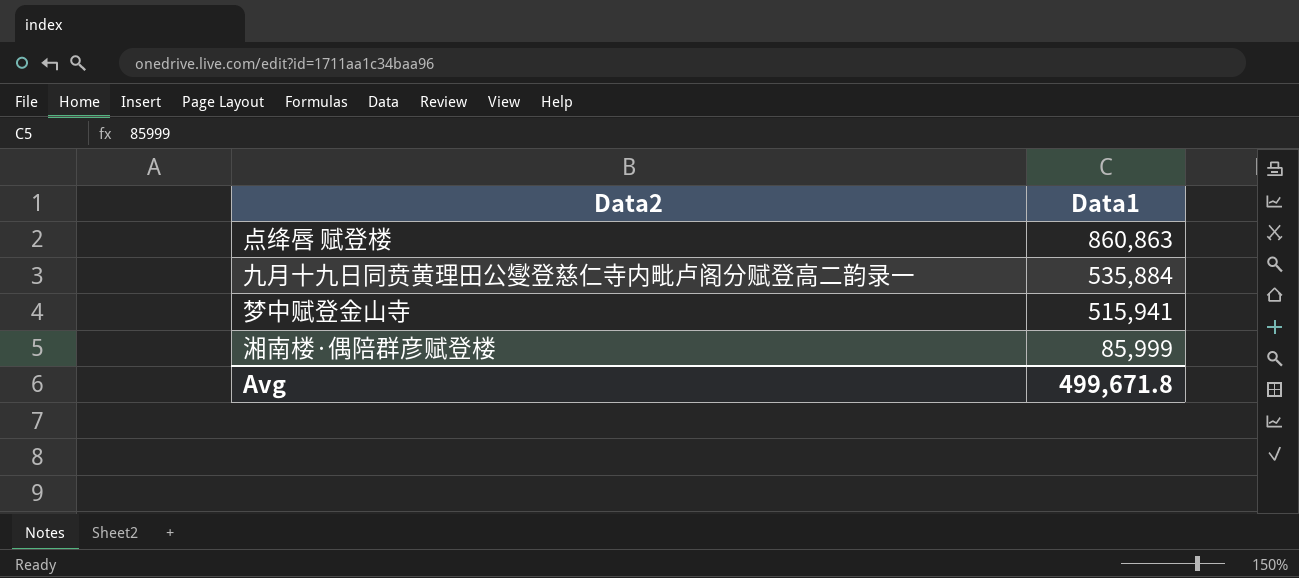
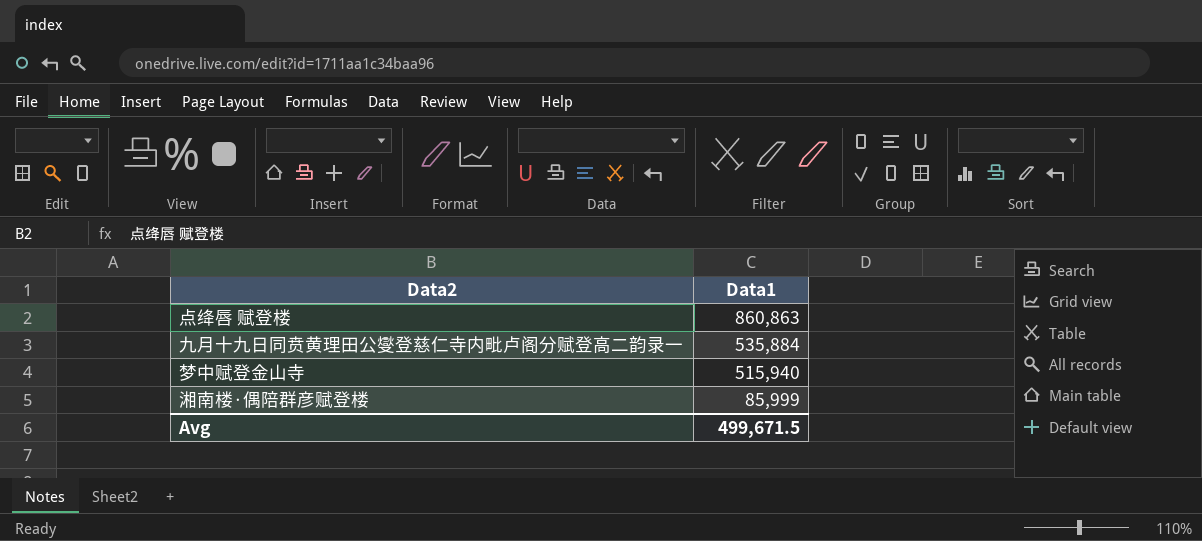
梦中赋登金山寺 | Data1: 515,941 -> 515,940
Avg | Data1: 499,671.8 -> 499,671.5

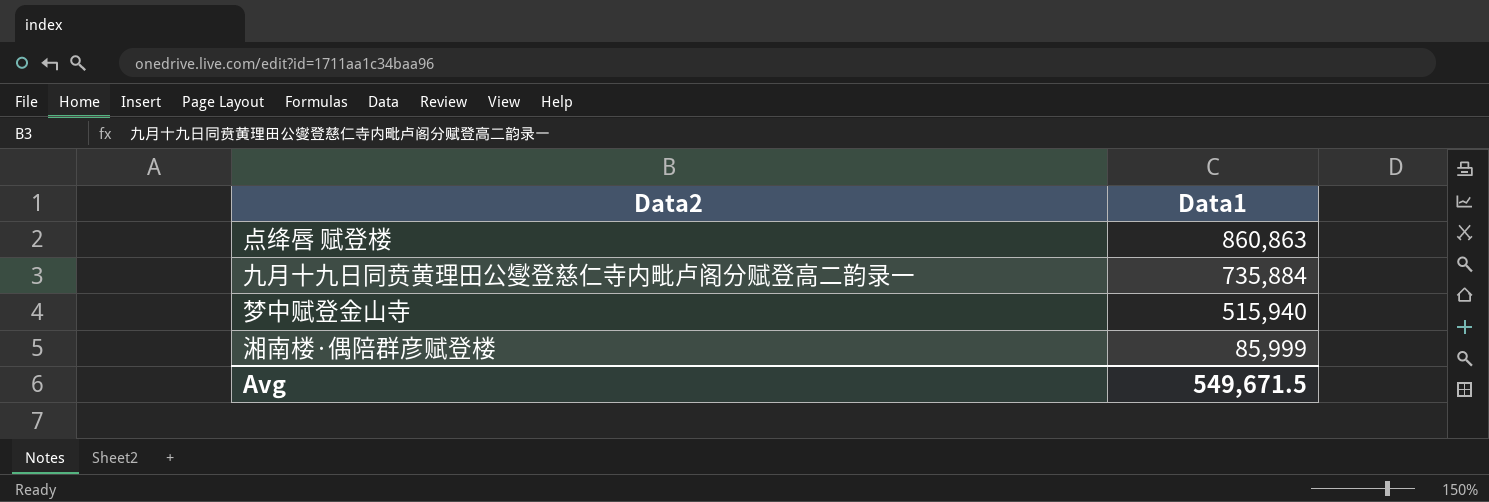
九月十九日同贲黄理田公燮登慈仁寺内毗卢阁分赋登高二韵录一 | Data1: 535,884 -> 735,884
Avg | Data1: 499,671.5 -> 549,671.5

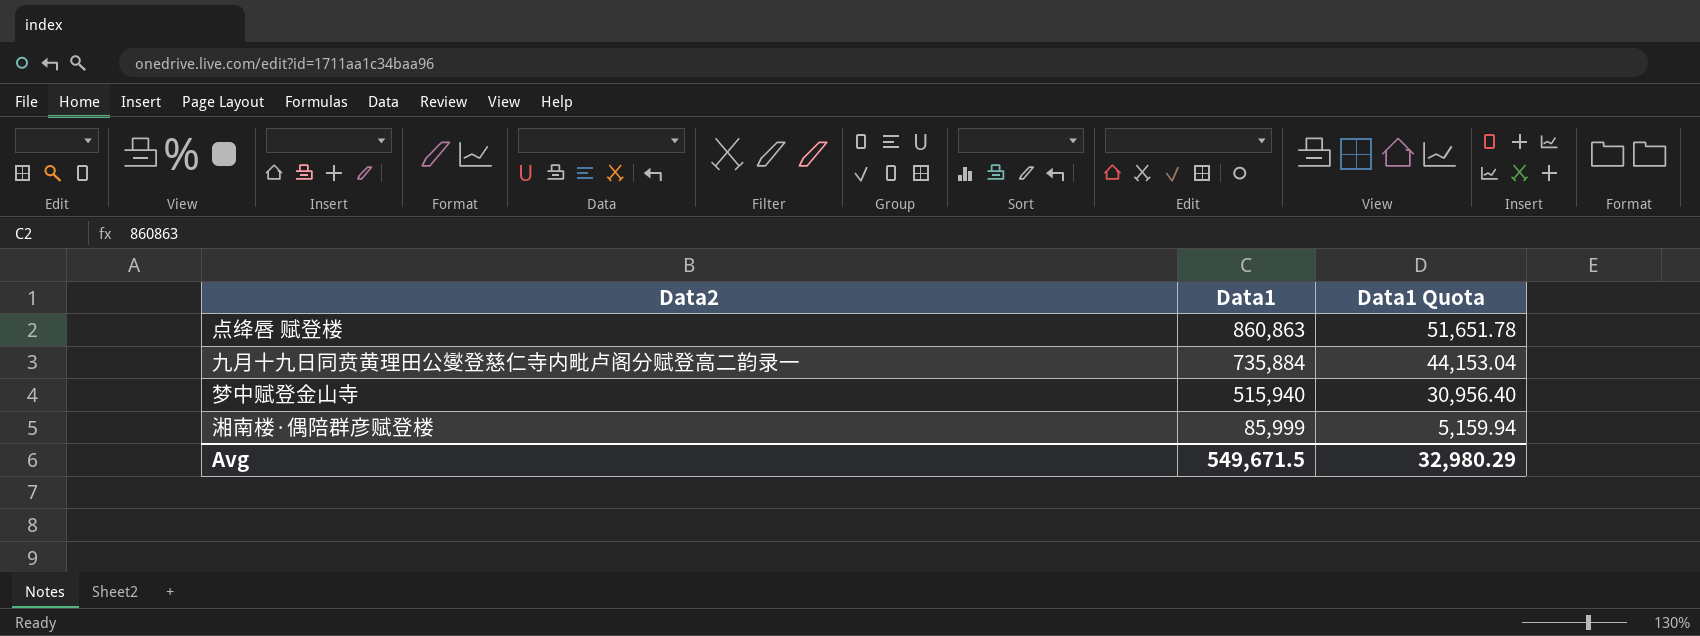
column Data1 Quota | formula: none -> [Data1] * 0.06

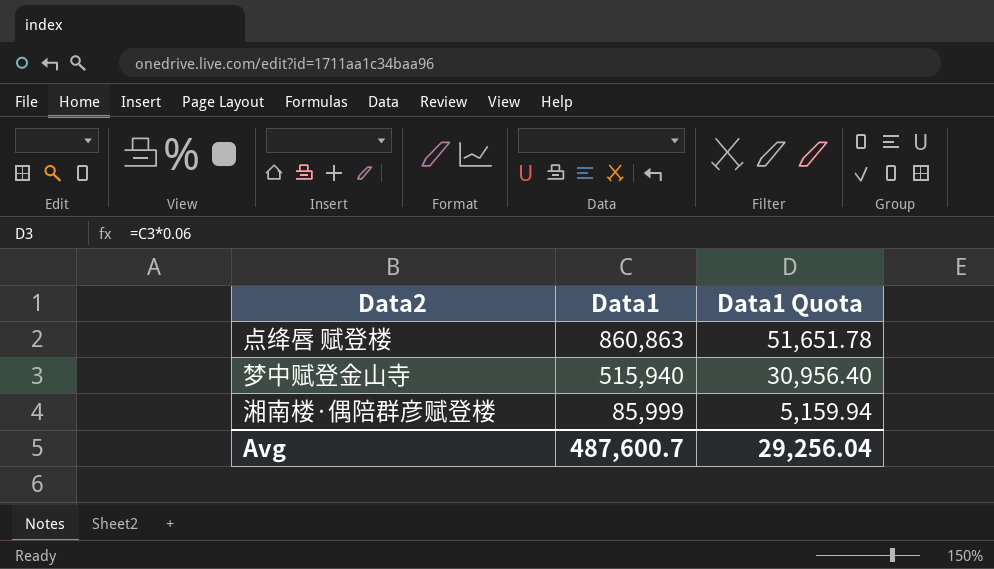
row 九月十九日同贲黄理田公燮登慈仁寺内毗卢阁分赋登高二韵录一: 735,884 | 44,153.04 -> none
Avg | Data1: 549,671.5 -> 487,600.7
Avg | Data1 Quota: 32,980.29 -> 29,256.04

